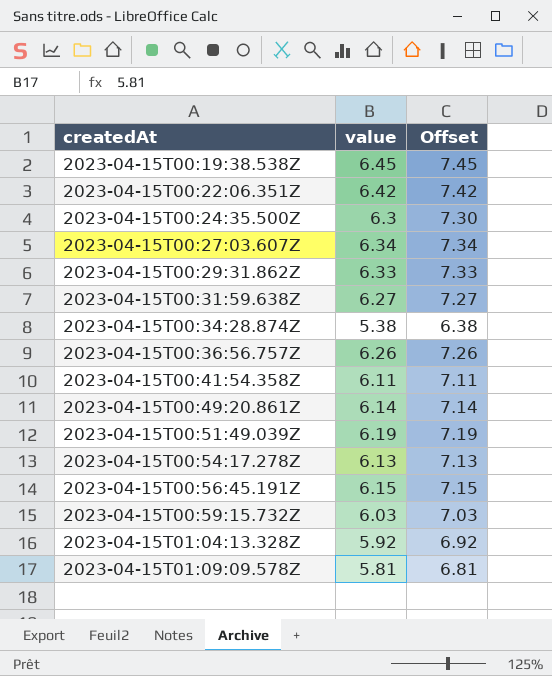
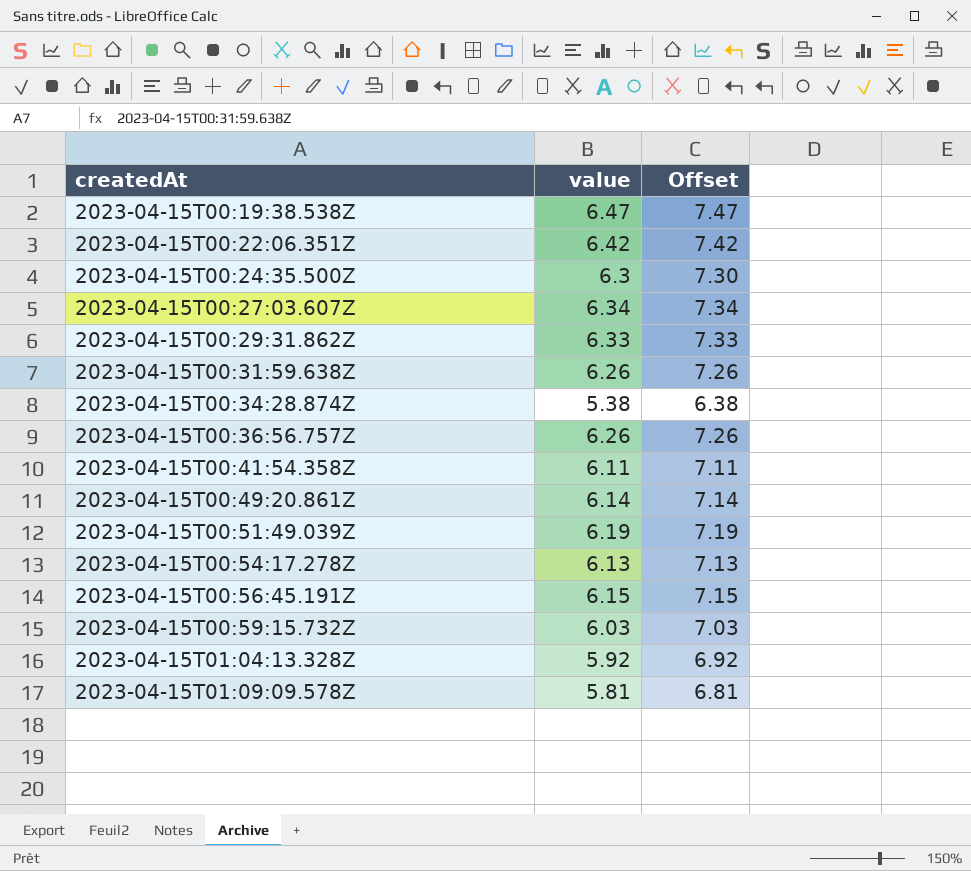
2023-04-15T00:19:38.538Z | value: 6.45 -> 6.47
2023-04-15T00:19:38.538Z | Offset: 7.45 -> 7.47
2023-04-15T00:31:59.638Z | value: 6.27 -> 6.26
2023-04-15T00:31:59.638Z | Offset: 7.27 -> 7.26

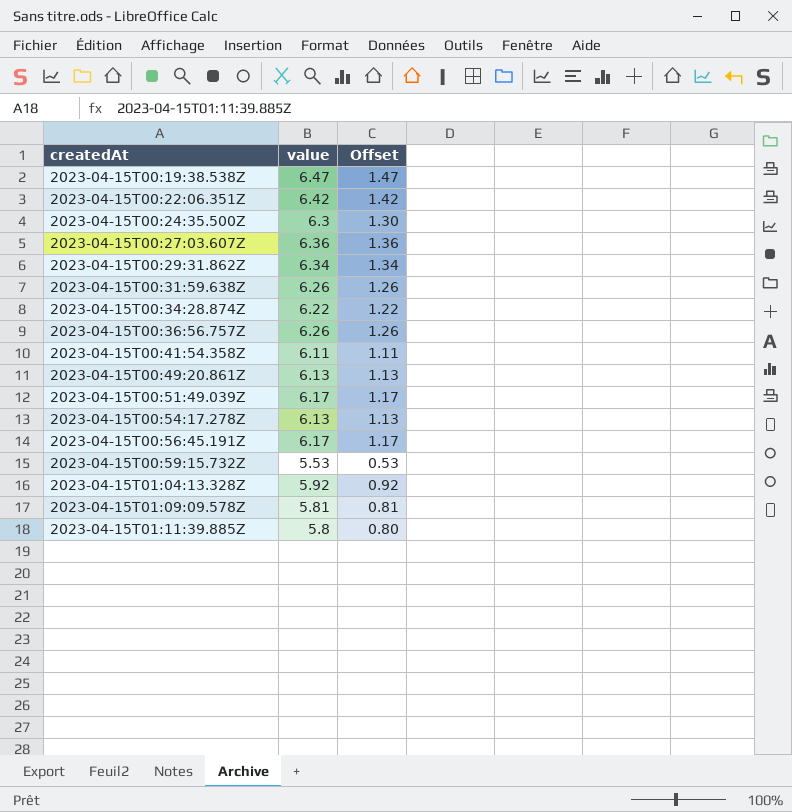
column Offset | formula: [value] + 1 -> [value] - 5
2023-04-15T00:27:03.607Z | value: 6.34 -> 6.36
2023-04-15T00:29:31.862Z | value: 6.33 -> 6.34
2023-04-15T00:34:28.874Z | value: 5.38 -> 6.22
2023-04-15T00:49:20.861Z | value: 6.14 -> 6.13
2023-04-15T00:51:49.039Z | value: 6.19 -> 6.17
2023-04-15T00:56:45.191Z | value: 6.15 -> 6.17
2023-04-15T00:59:15.732Z | value: 6.03 -> 5.53
row 2023-04-15T01:11:39.885Z: none -> 5.8 | 0.80

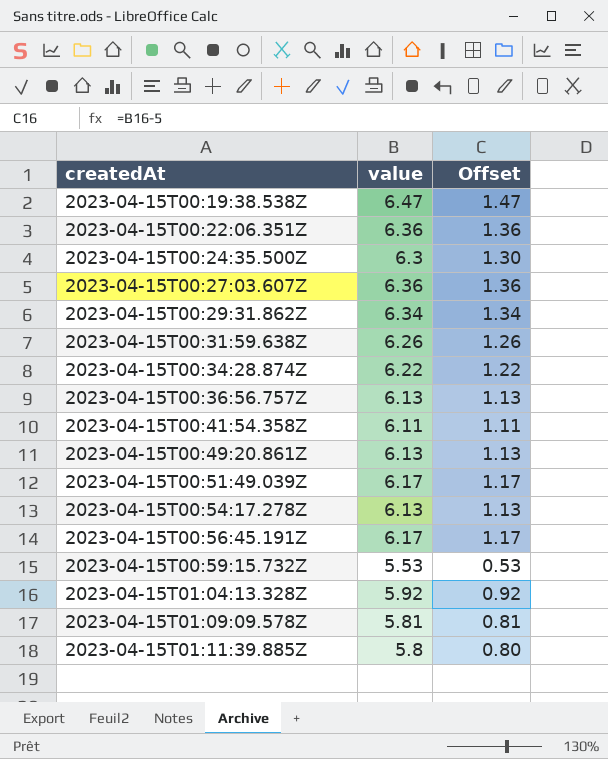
2023-04-15T00:22:06.351Z | value: 6.42 -> 6.36
2023-04-15T00:22:06.351Z | Offset: 1.42 -> 1.36
2023-04-15T00:36:56.757Z | value: 6.26 -> 6.13
2023-04-15T00:36:56.757Z | Offset: 1.26 -> 1.13

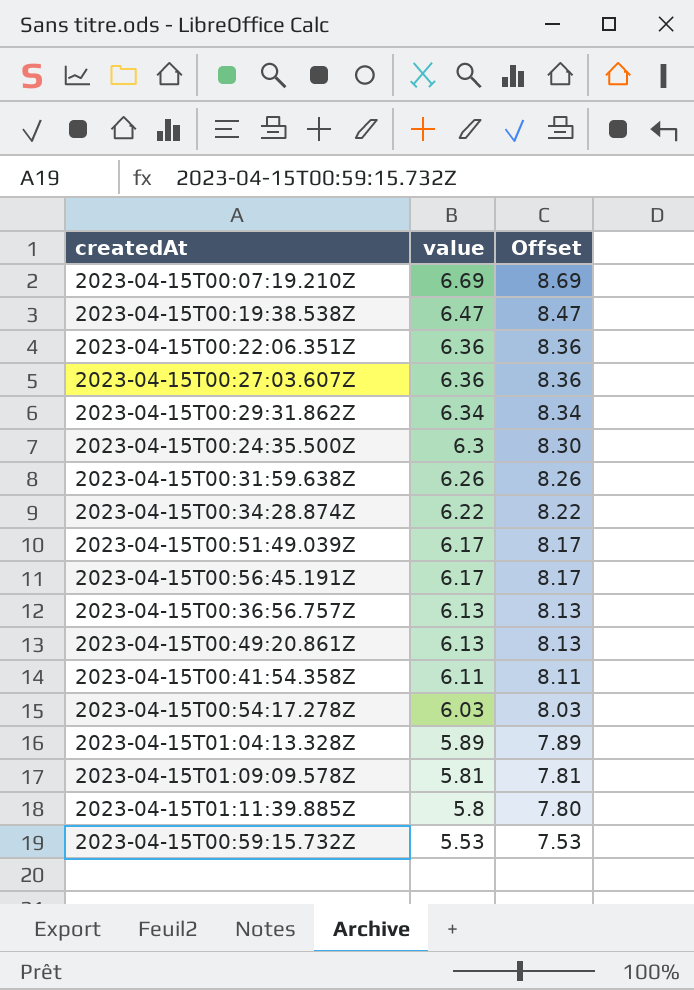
row order: createdAt ascending -> value descending
column Offset | formula: [value] - 5 -> [value] + 2
row 2023-04-15T00:07:19.210Z: none -> 6.69 | 8.69
2023-04-15T00:54:17.278Z | value: 6.13 -> 6.03
2023-04-15T01:04:13.328Z | value: 5.92 -> 5.89

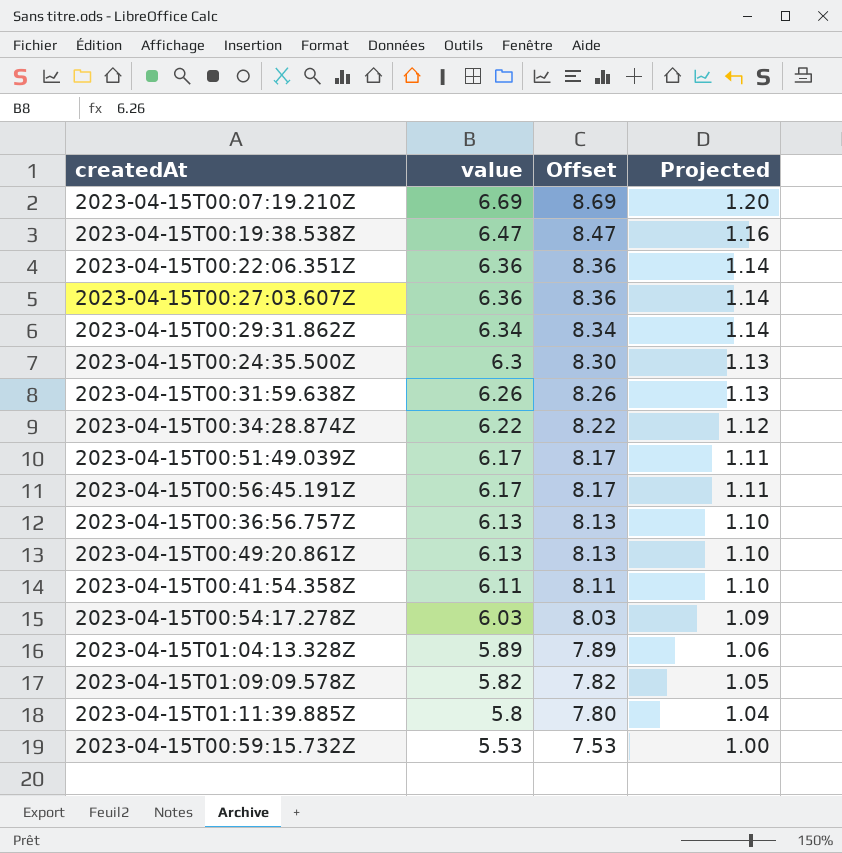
column Projected | formula: none -> [value] * 0.18
2023-04-15T01:09:09.578Z | value: 5.81 -> 5.82
2023-04-15T01:09:09.578Z | Offset: 7.81 -> 7.82

